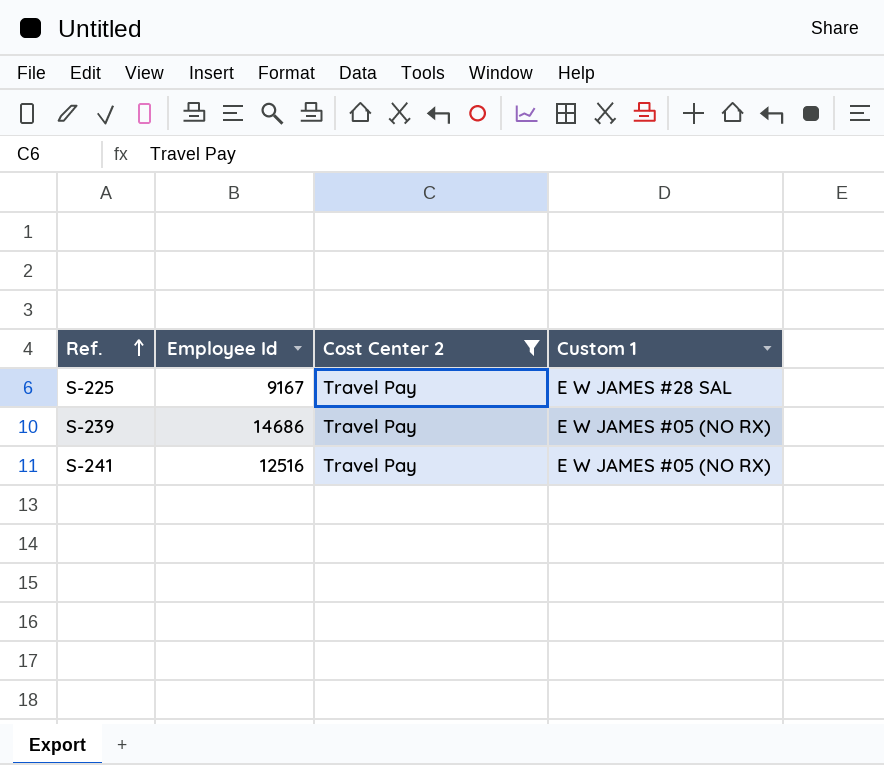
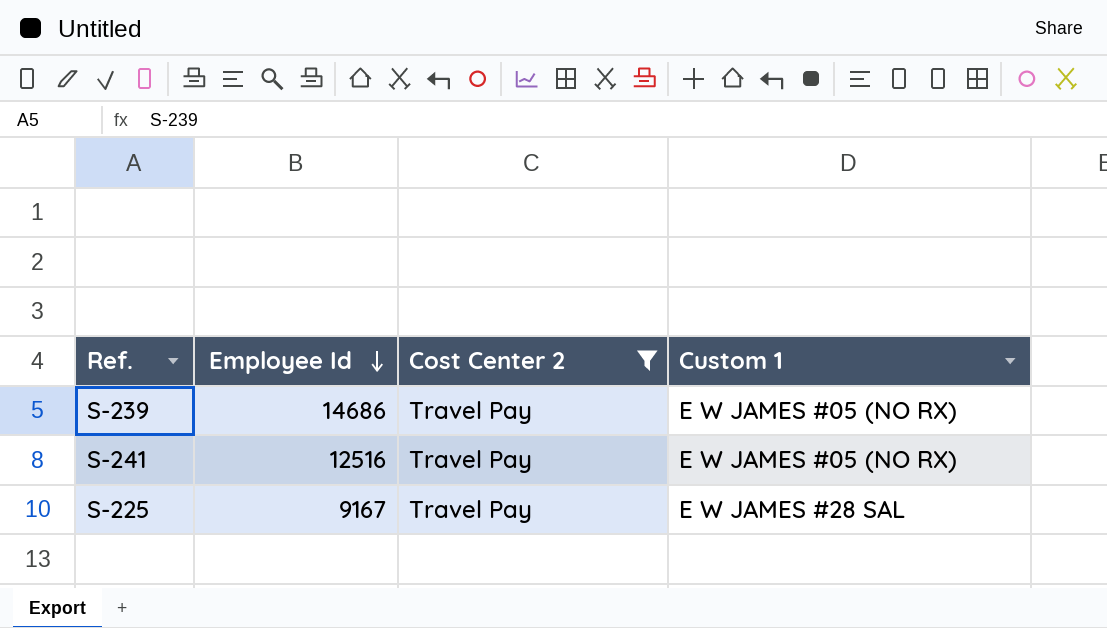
row order: Ref. ascending -> Employee Id descending

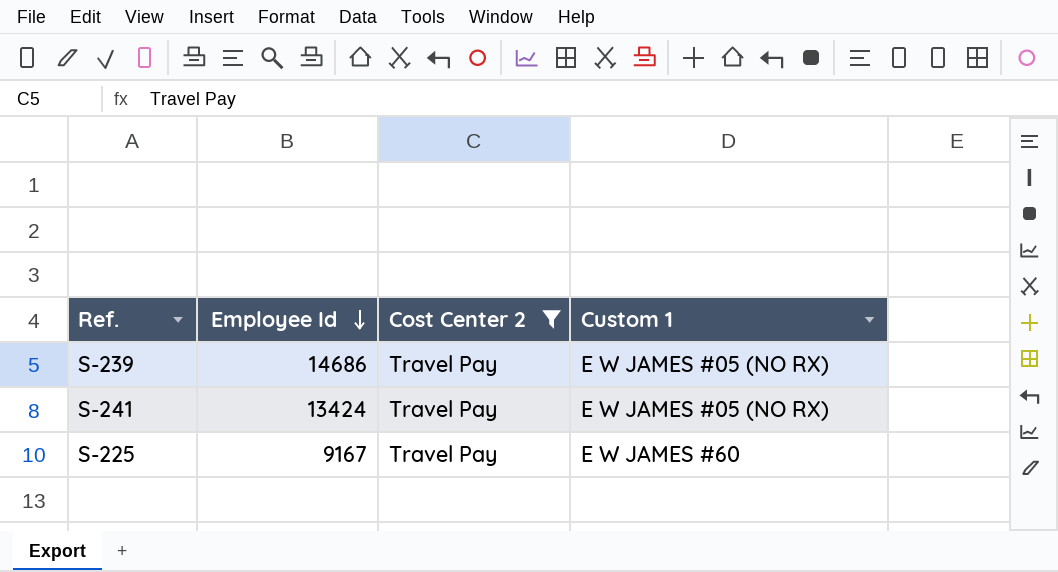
S-241 | Employee Id: 12516 -> 13424
S-225 | Custom 1: E W JAMES #28 SAL -> E W JAMES #60

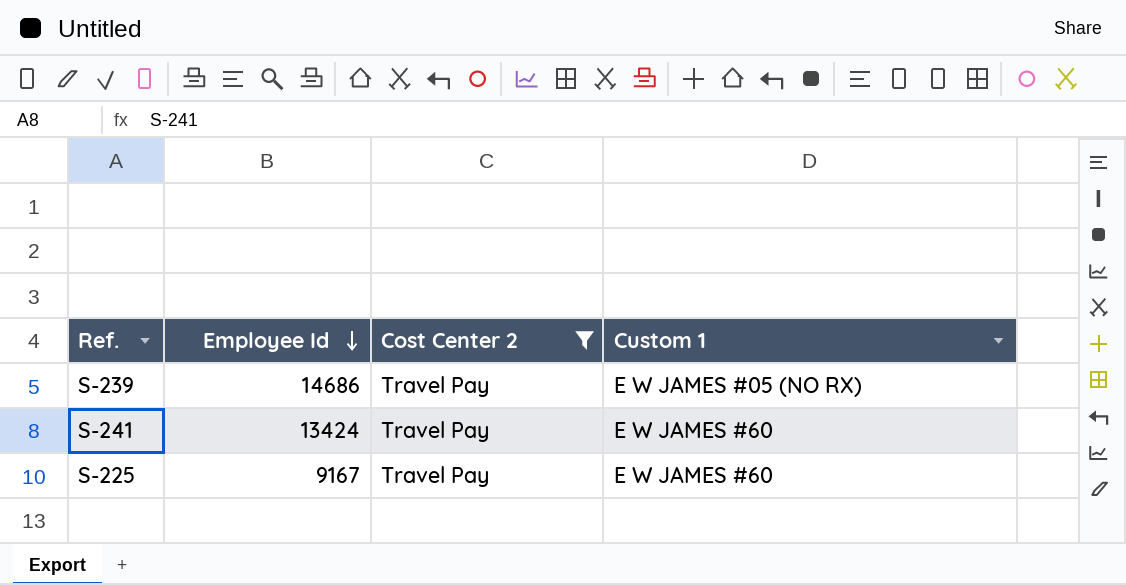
S-241 | Custom 1: E W JAMES #05 (NO RX) -> E W JAMES #60

